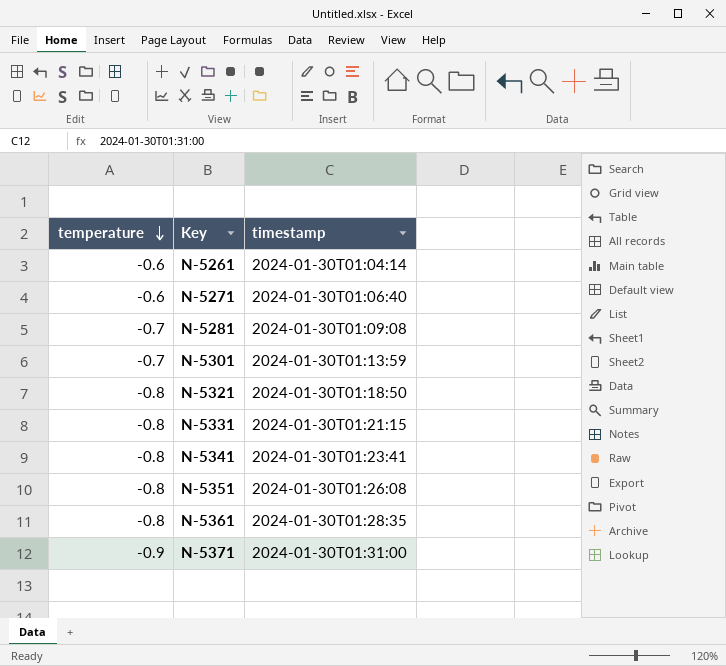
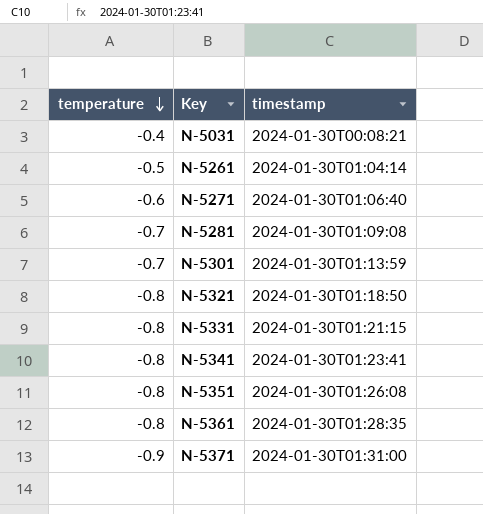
row N-5031: none -> -0.4 | 2024-01-30T00:08:21
N-5261 | temperature: -0.6 -> -0.5

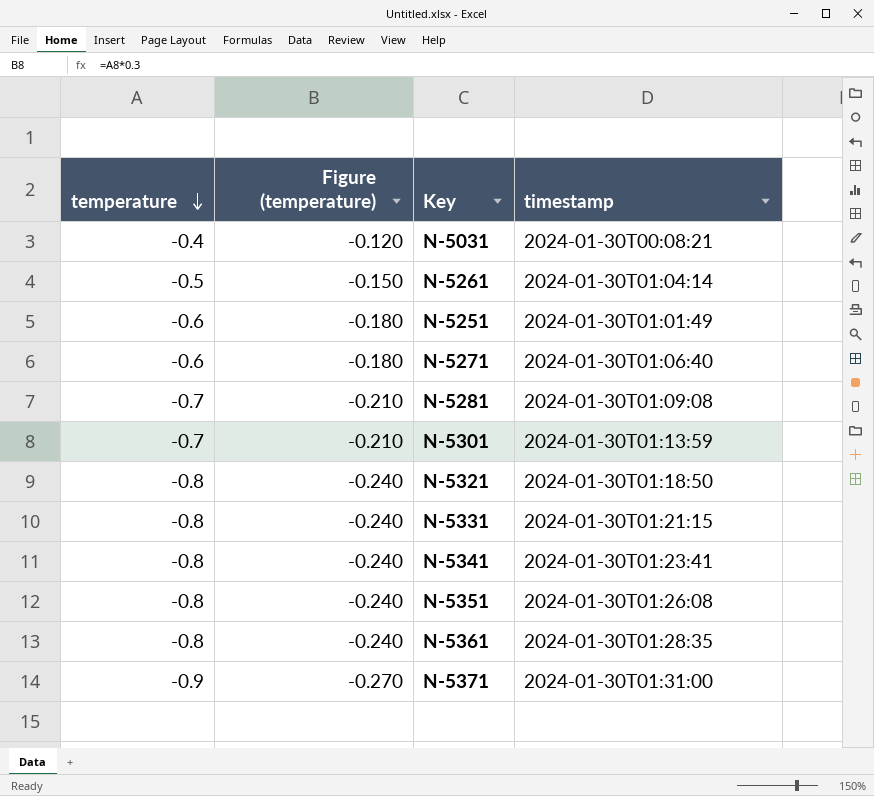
column Figure (temperature) | formula: none -> [temperature] * 0.3
row N-5251: none -> -0.6 | -0.180 | 2024-01-30T01:01:49

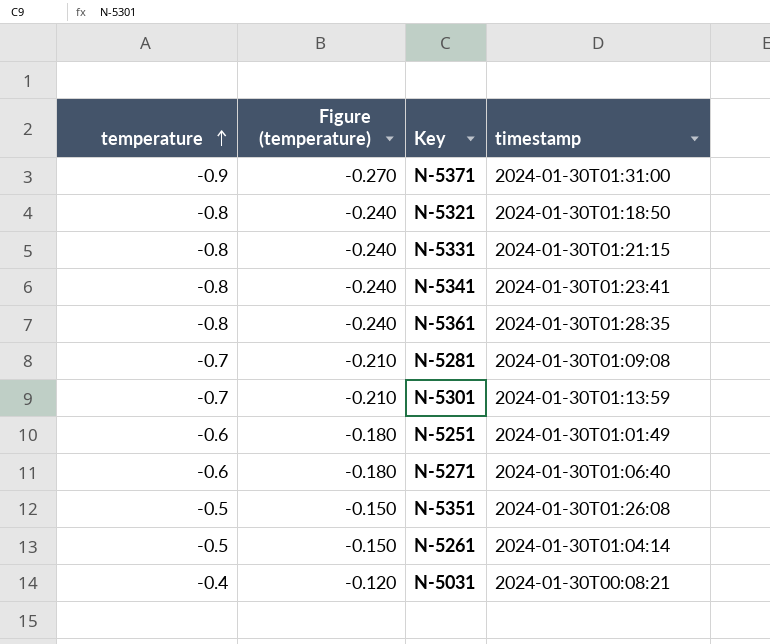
row order: temperature descending -> temperature ascending
N-5351 | temperature: -0.8 -> -0.5
N-5351 | Figure (temperature): -0.240 -> -0.150

